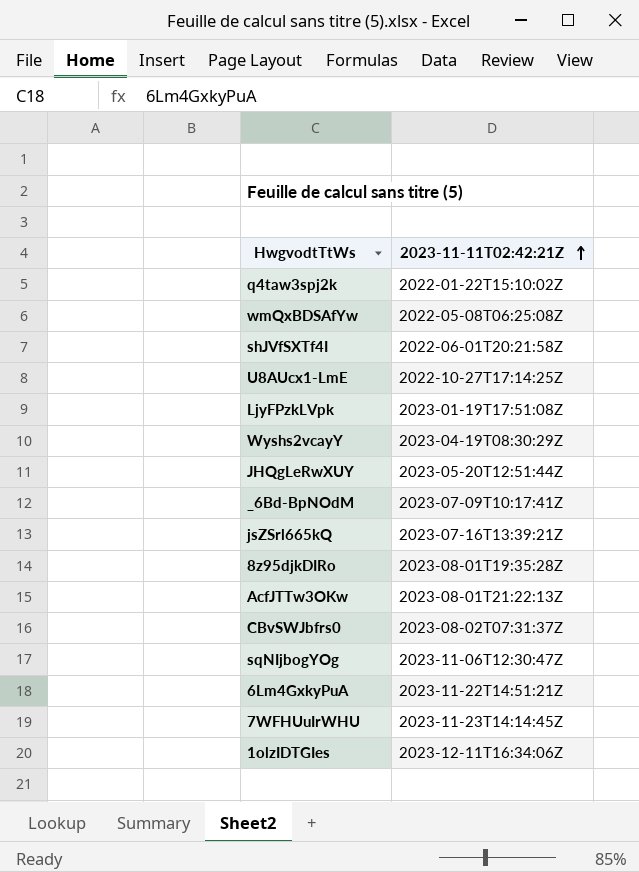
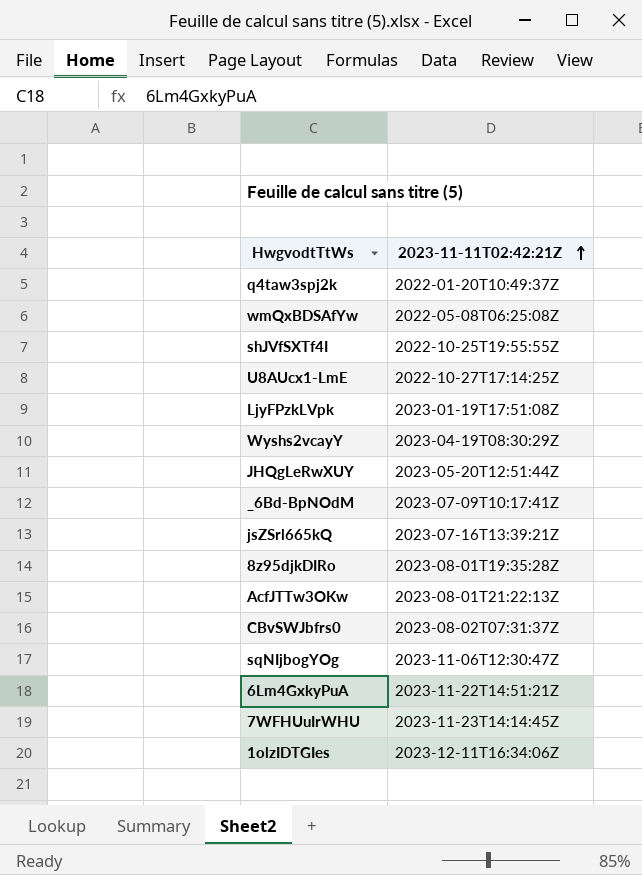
q4taw3spj2k | 2023-11-11T02:42:21Z: 2022-01-22T15:10:02Z -> 2022-01-20T10:49:37Z
shJVfSXTf4I | 2023-11-11T02:42:21Z: 2022-06-01T20:21:58Z -> 2022-10-25T19:55:55Z

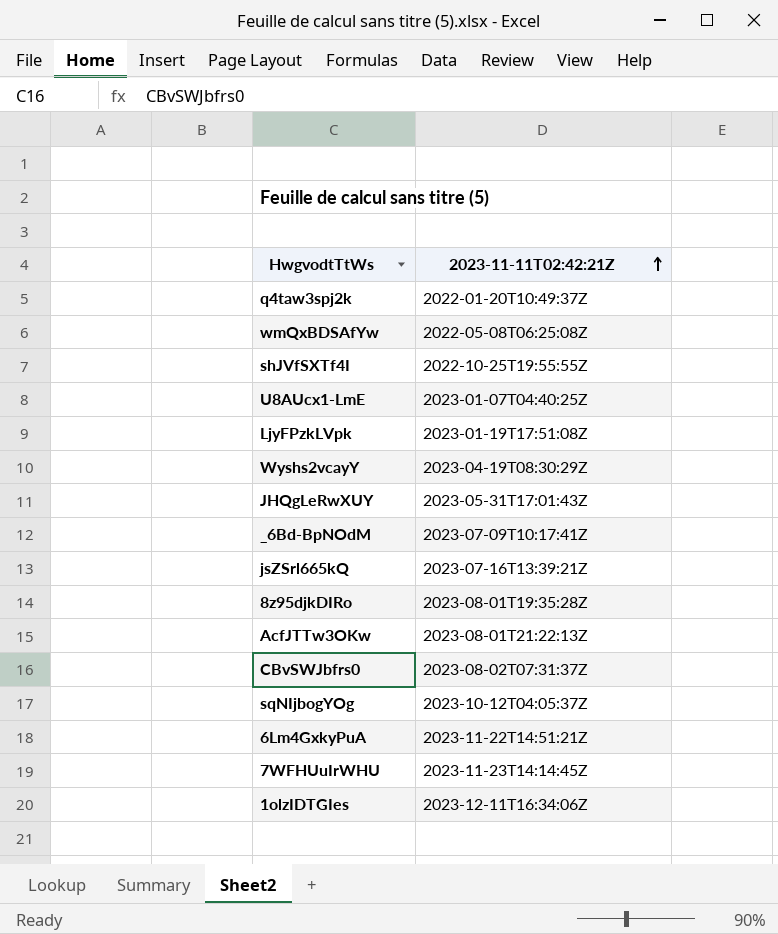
U8AUcx1-LmE | 2023-11-11T02:42:21Z: 2022-10-27T17:14:25Z -> 2023-01-07T04:40:25Z
JHQgLeRwXUY | 2023-11-11T02:42:21Z: 2023-05-20T12:51:44Z -> 2023-05-31T17:01:43Z
sqNIjbogYOg | 2023-11-11T02:42:21Z: 2023-11-06T12:30:47Z -> 2023-10-12T04:05:37Z

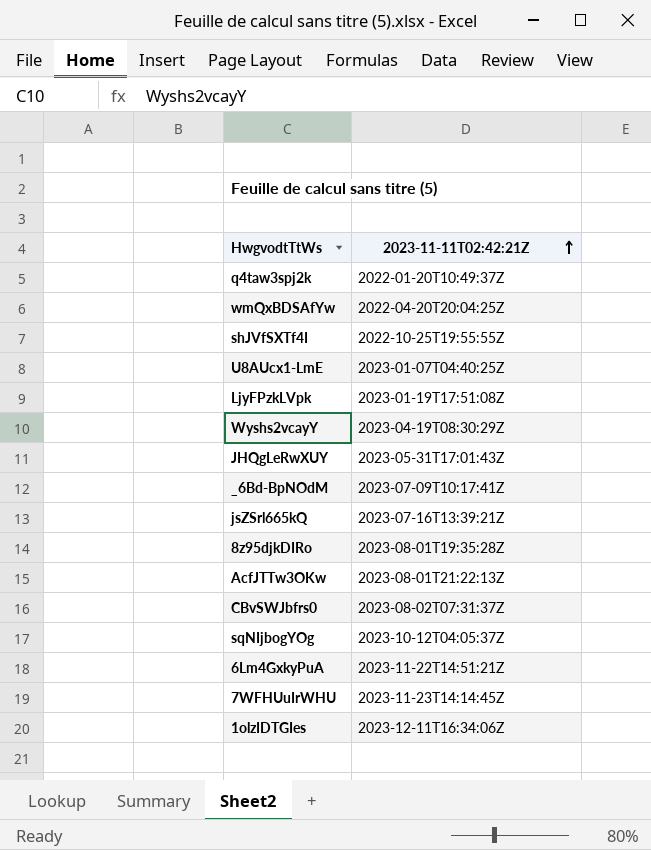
wmQxBDSAfYw | 2023-11-11T02:42:21Z: 2022-05-08T06:25:08Z -> 2022-04-20T20:04:25Z

